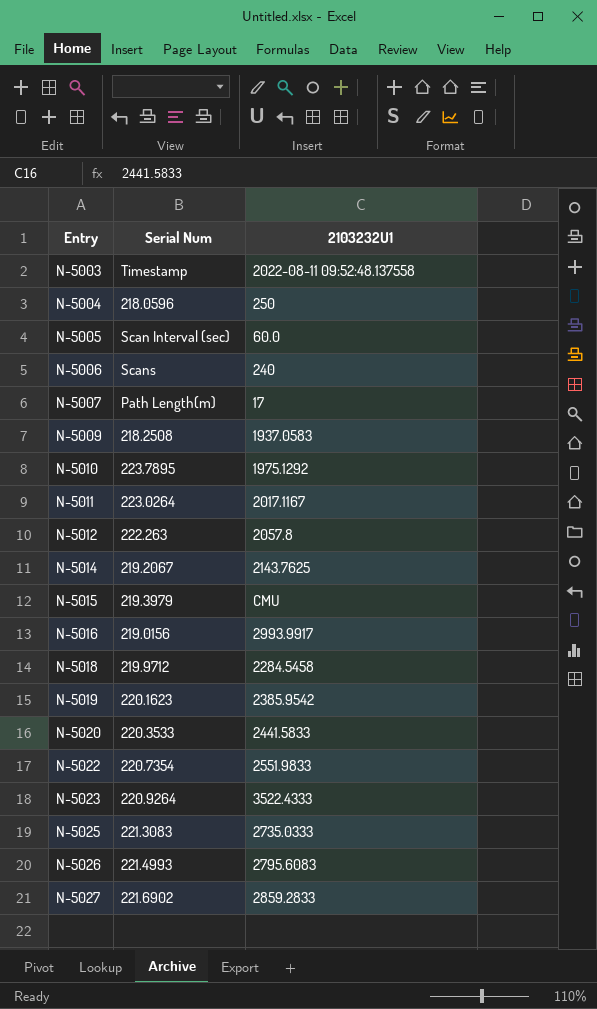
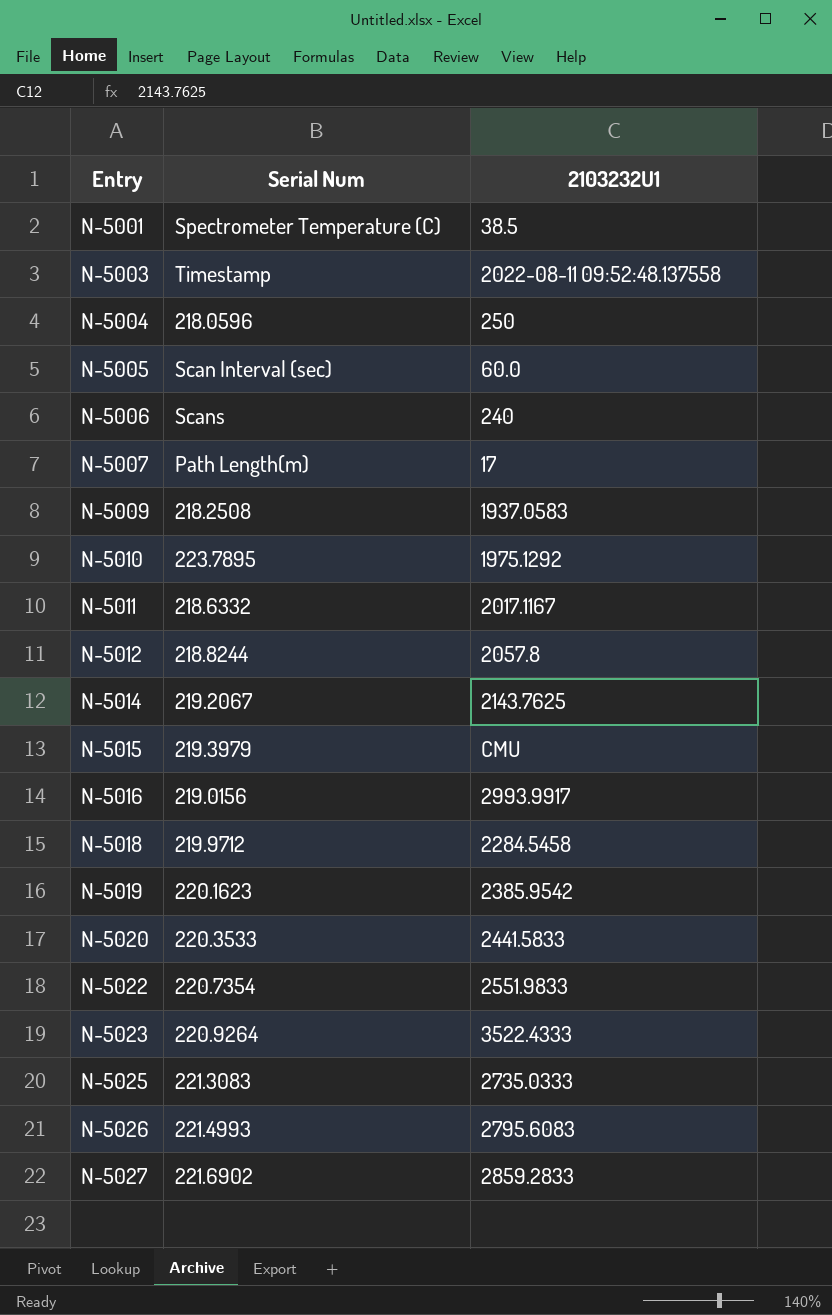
row N-5001: none -> Spectrometer Temperature (C) | 38.5
N-5011 | Serial Num: 223.0264 -> 218.6332
N-5012 | Serial Num: 222.263 -> 218.8244

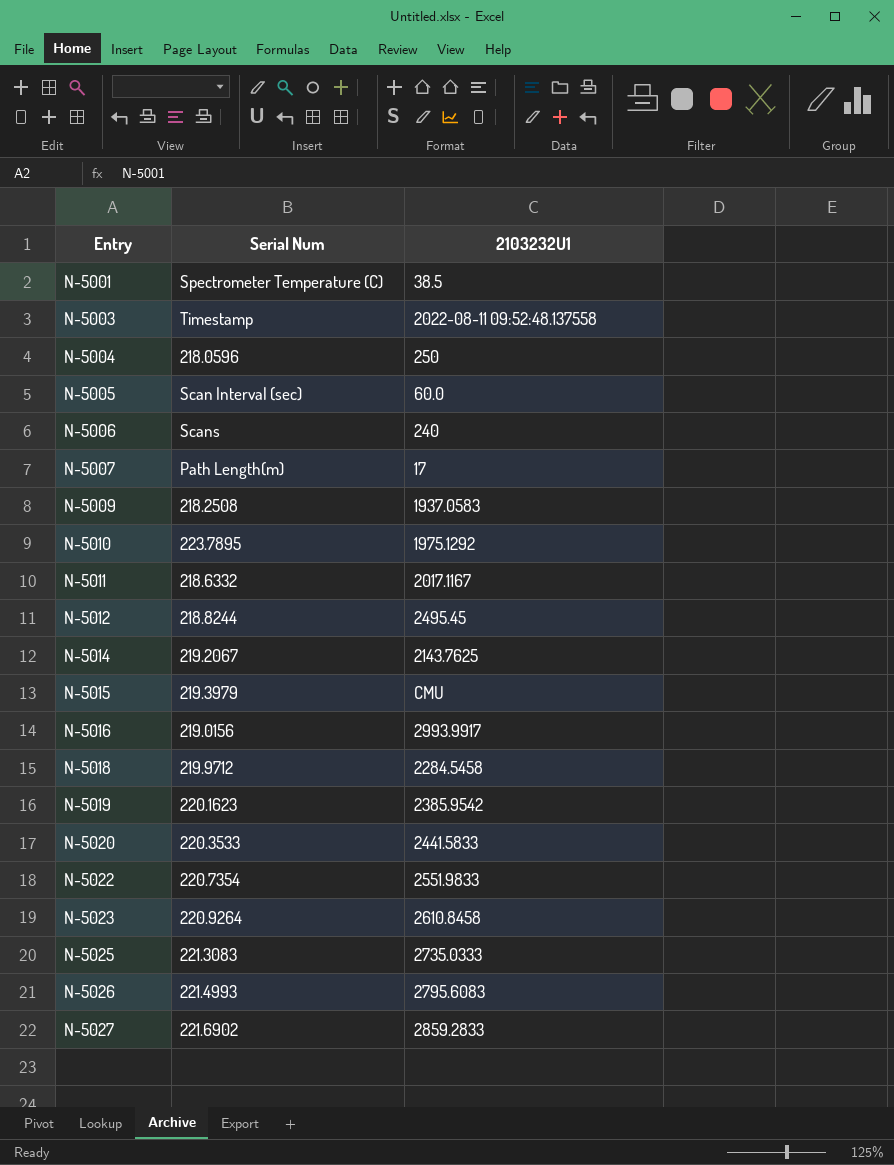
N-5012 | 2103232U1: 2057.8 -> 2495.45
N-5023 | 2103232U1: 3522.4333 -> 2610.8458

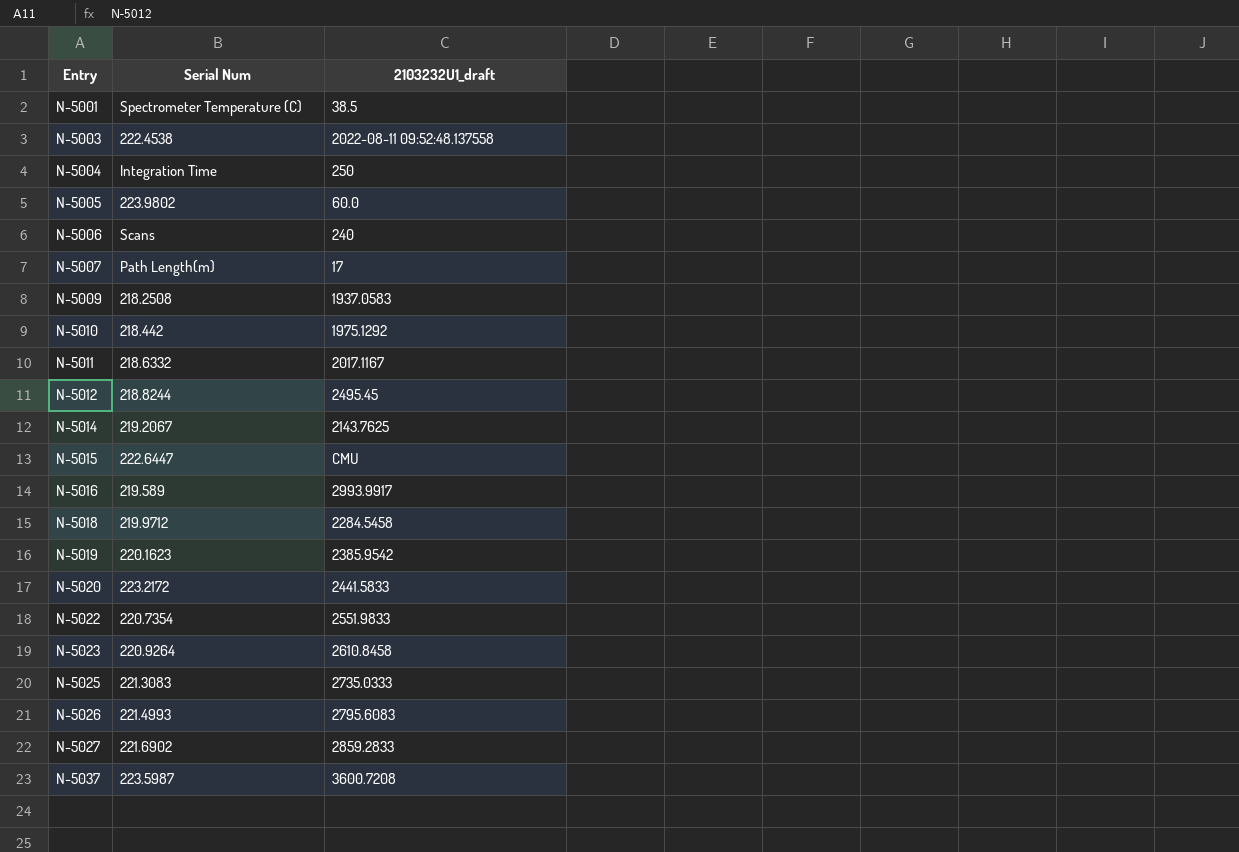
column name: 2103232U1 -> 2103232U1_draft
N-5003 | Serial Num: Timestamp -> 222.4538
N-5004 | Serial Num: 218.0596 -> Integration Time
N-5005 | Serial Num: Scan Interval (sec) -> 223.9802
N-5010 | Serial Num: 223.7895 -> 218.442
N-5015 | Serial Num: 219.3979 -> 222.6447
N-5016 | Serial Num: 219.0156 -> 219.589
N-5020 | Serial Num: 220.3533 -> 223.2172
row N-5037: none -> 223.5987 | 3600.7208

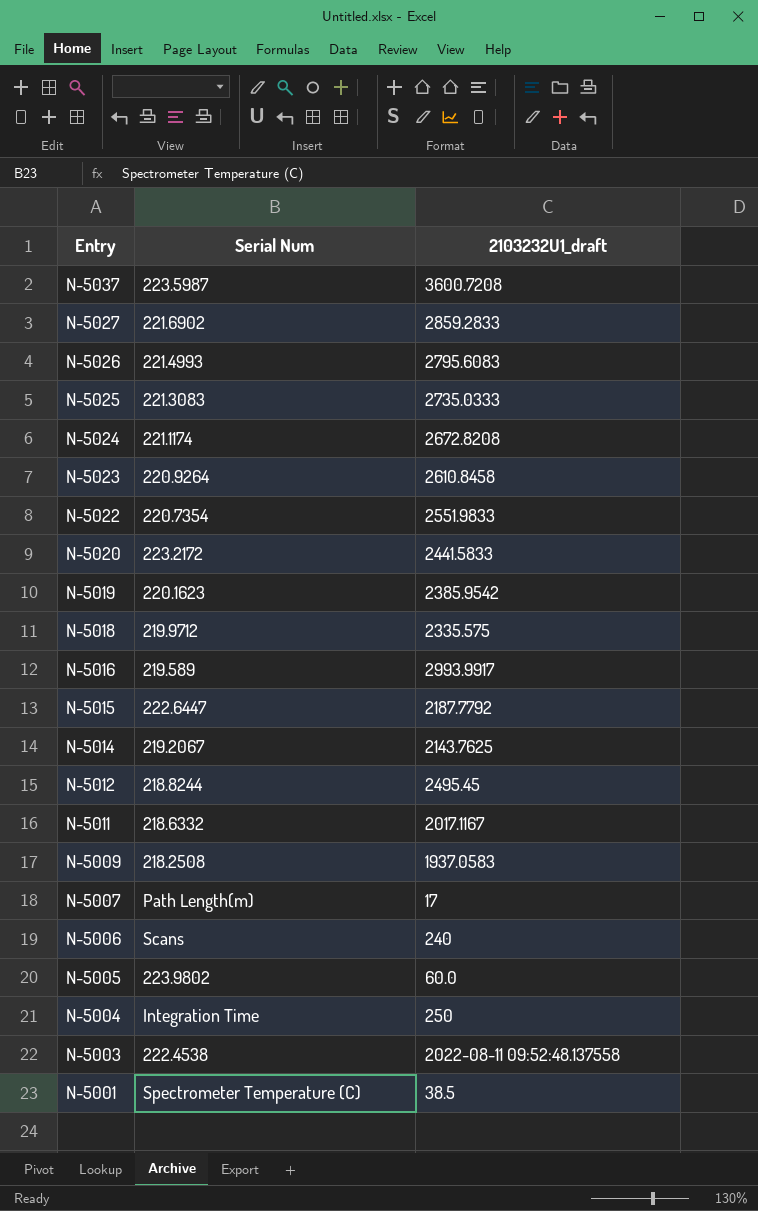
row order: Entry ascending -> Entry descending
row N-5010: 218.442 | 1975.1292 -> none
row N-5024: none -> 221.1174 | 2672.8208
N-5018 | 2103232U1_draft: 2284.5458 -> 2335.575
N-5015 | 2103232U1_draft: CMU -> 2187.7792

